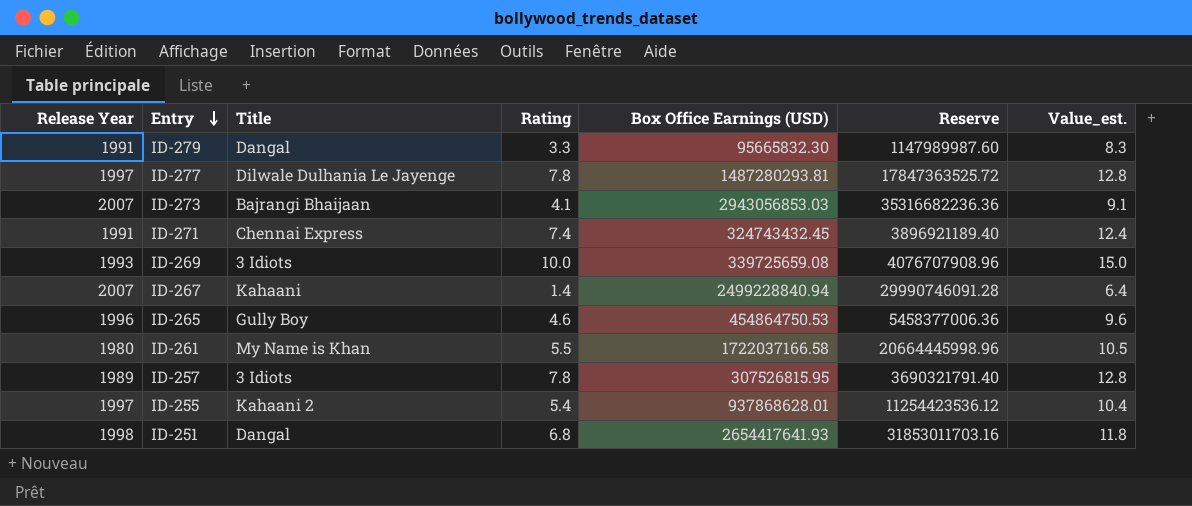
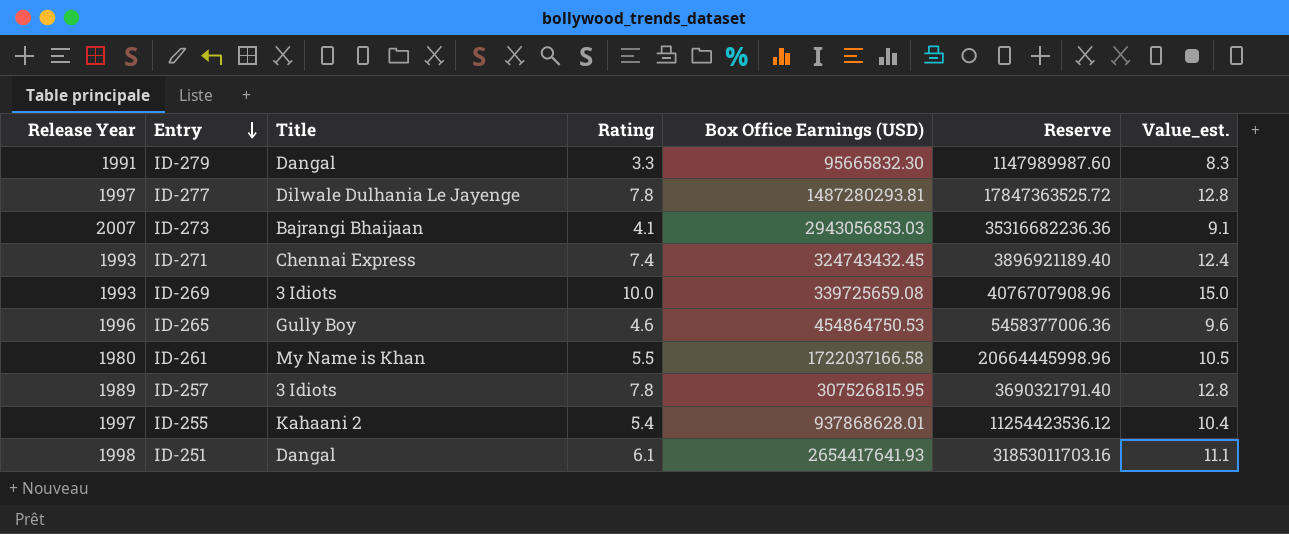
row ID-267: 2007 | Kahaani | 1.4 | 2499228840.94 | 29990746091.28 | 6.4 -> none
ID-271 | Release Year: 1991 -> 1993
ID-251 | Rating: 6.8 -> 6.1
ID-251 | Value_est.: 11.8 -> 11.1

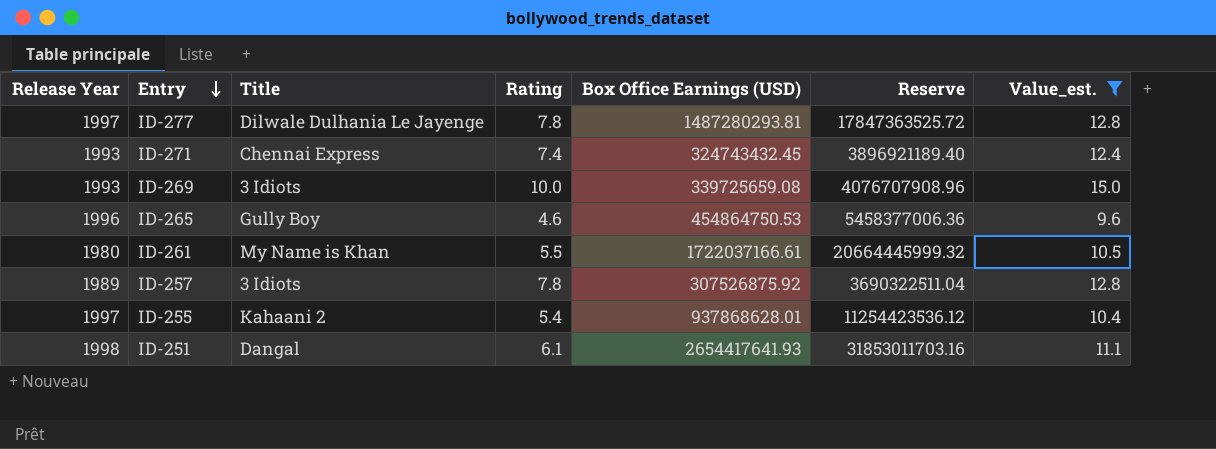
filter: none -> Value_est. >= 9.6
ID-261 | Box Office Earnings (USD): 1722037166.58 -> 1722037166.61
ID-261 | Reserve: 20664445998.96 -> 20664445999.32
ID-257 | Box Office Earnings (USD): 307526815.95 -> 307526875.92
ID-257 | Reserve: 3690321791.40 -> 3690322511.04

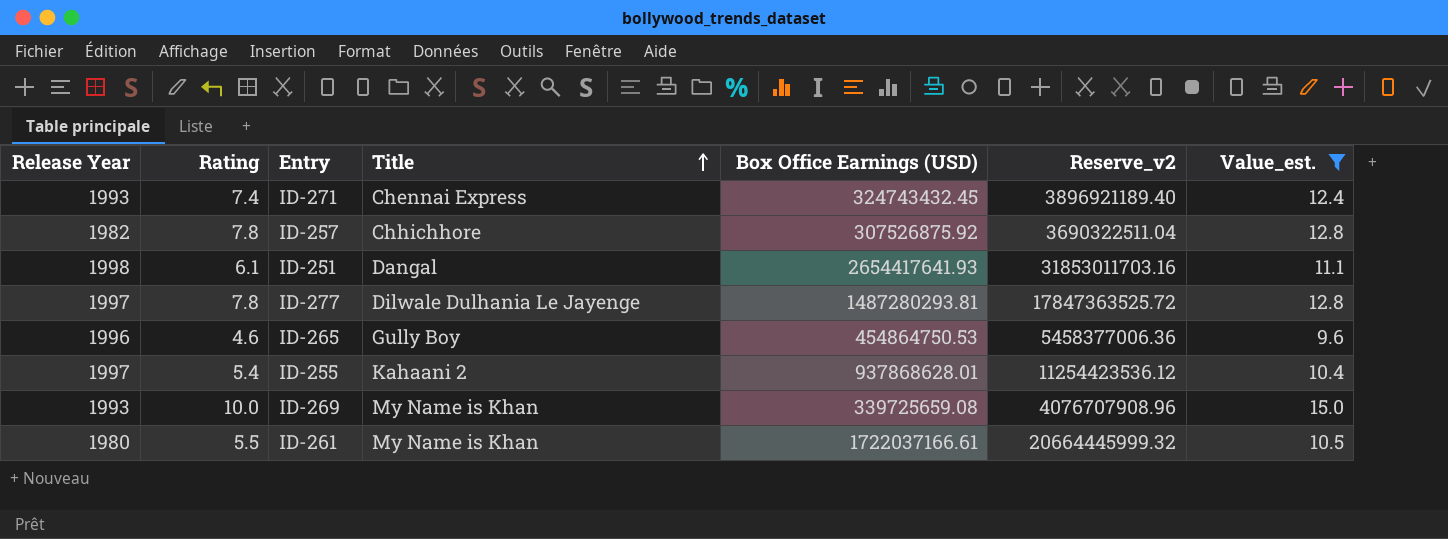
row order: Entry descending -> Title ascending
column Rating | position: 4 -> 2
column name: Reserve -> Reserve_v2
ID-257 | Release Year: 1989 -> 1982
ID-257 | Title: 3 Idiots -> Chhichhore
ID-269 | Title: 3 Idiots -> My Name is Khan

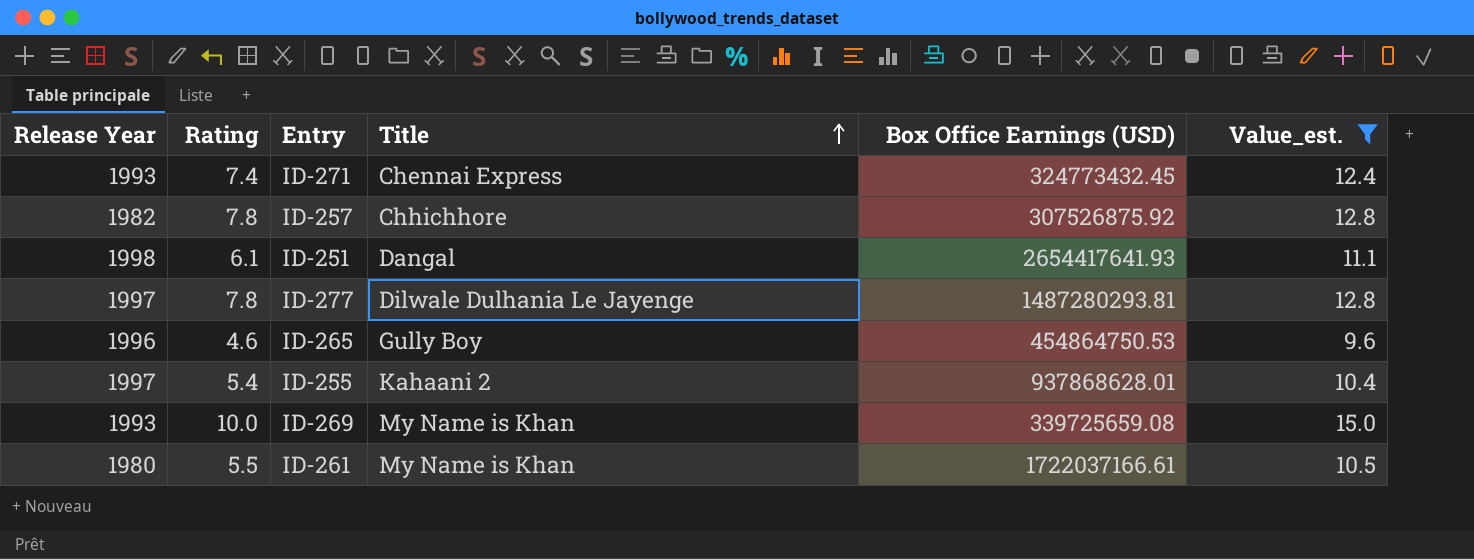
column Reserve_v2 | formula: [Box Office Earnings (USD)] * 12 -> none
ID-271 | Box Office Earnings (USD): 324743432.45 -> 324773432.45

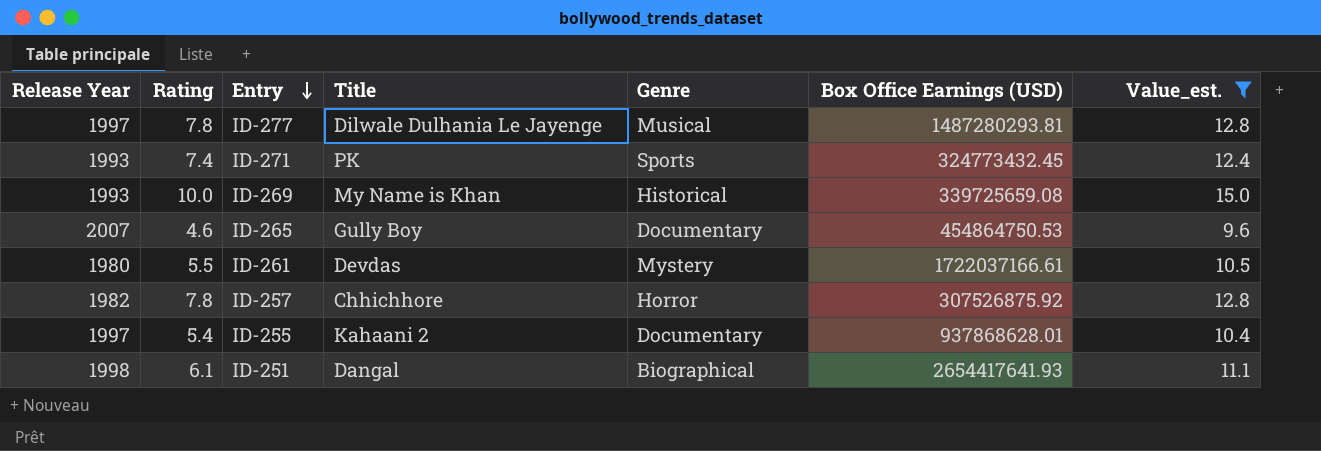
row order: Title ascending -> Entry descending
column Genre | position: none -> 5
ID-271 | Title: Chennai Express -> PK
ID-265 | Release Year: 1996 -> 2007
ID-261 | Title: My Name is Khan -> Devdas

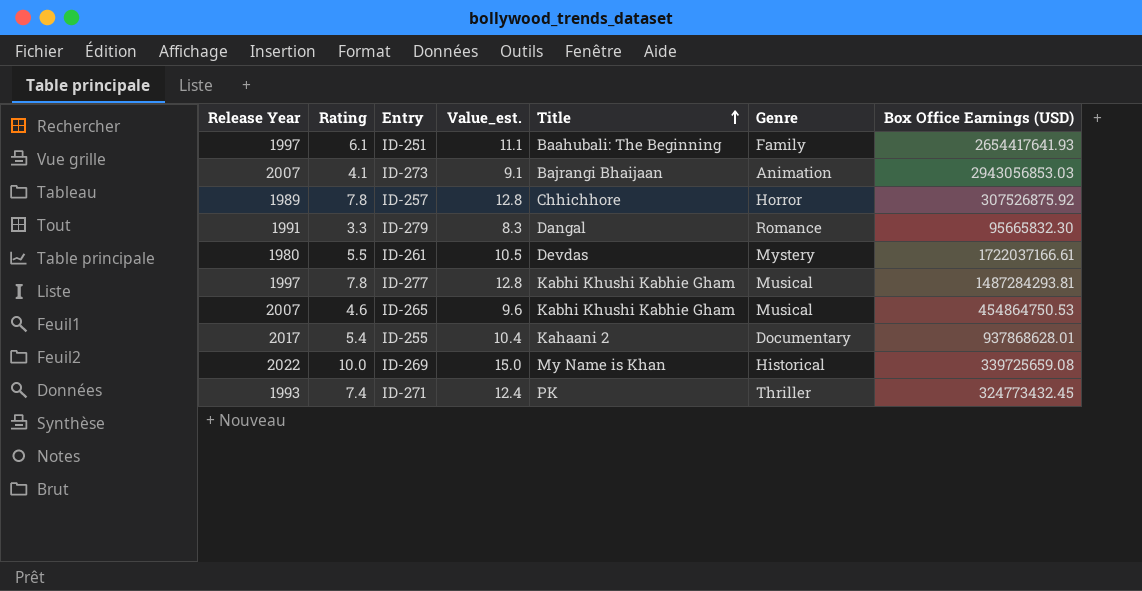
filter: Value_est. >= 9.6 -> none
row order: Entry descending -> Title ascending
column Value_est. | position: 7 -> 4
ID-251 | Release Year: 1998 -> 1997
ID-251 | Title: Dangal -> Baahubali: The Beginning
ID-251 | Genre: Biographical -> Family
ID-257 | Release Year: 1982 -> 1989
ID-277 | Title: Dilwale Dulhania Le Jayenge -> Kabhi Khushi Kabhie Gham
ID-277 | Box Office Earnings (USD): 1487280293.81 -> 1487284293.81
ID-265 | Title: Gully Boy -> Kabhi Khushi Kabhie Gham
ID-265 | Genre: Documentary -> Musical
ID-255 | Release Year: 1997 -> 2017
ID-269 | Release Year: 1993 -> 2022
ID-271 | Genre: Sports -> Thriller

